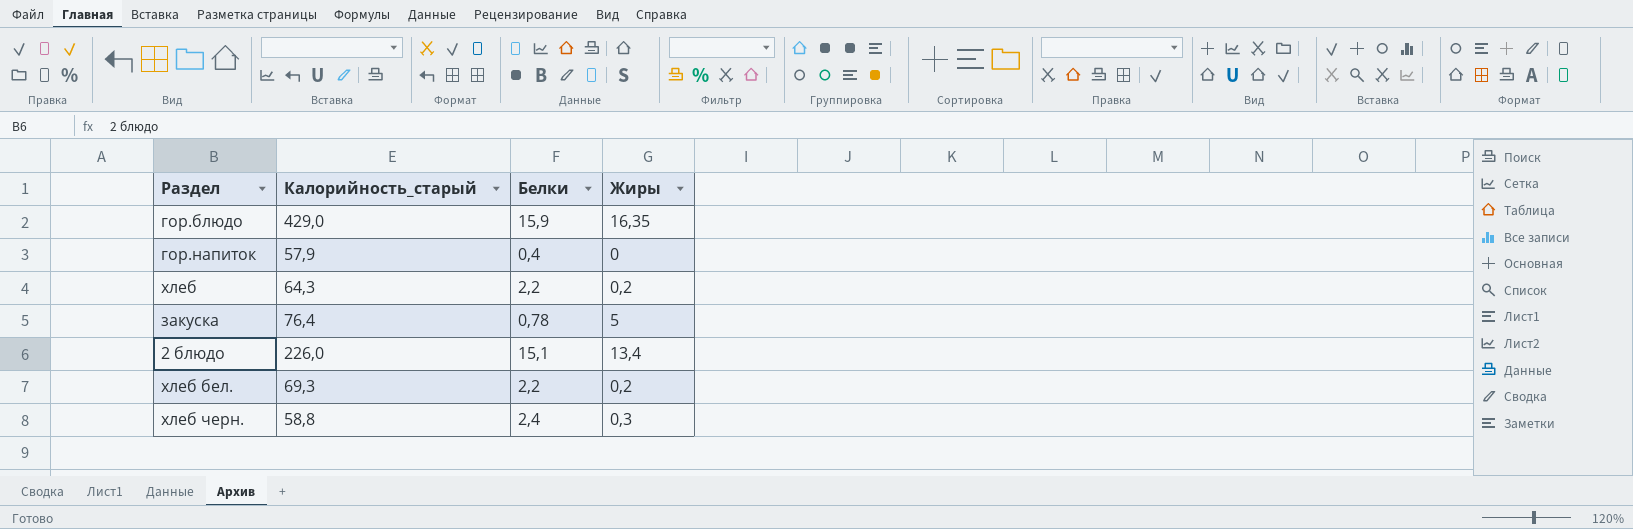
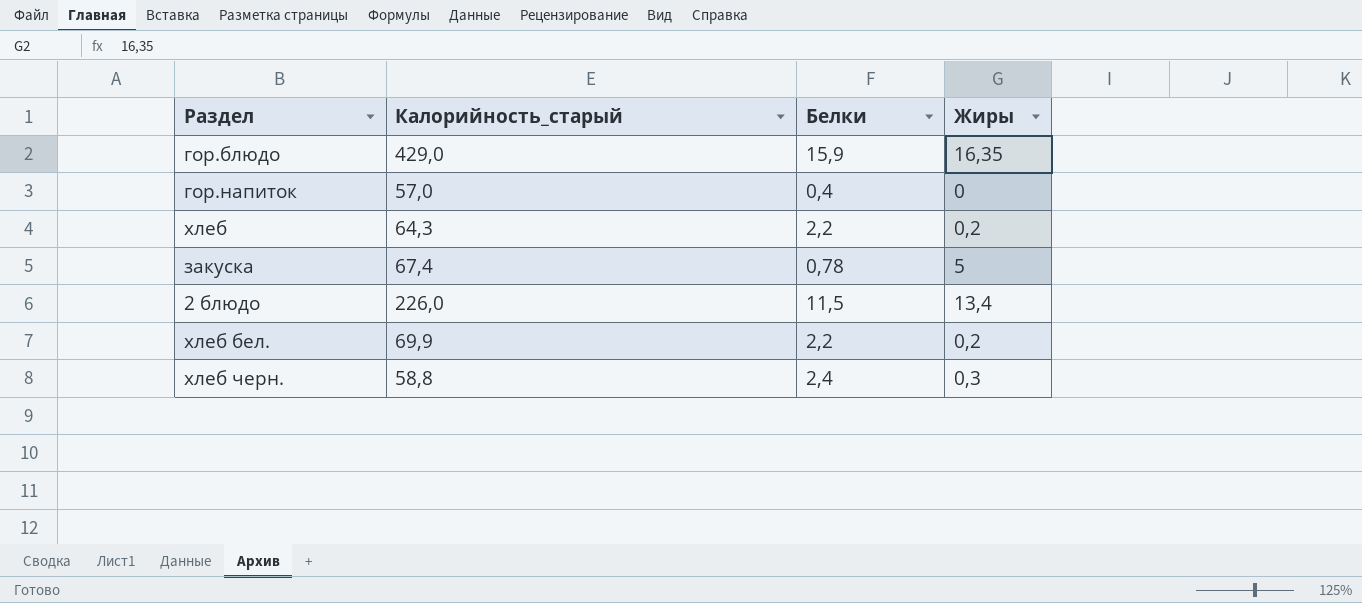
гор.напиток | Калорийность_старый: 57,9 -> 57,0
закуска | Калорийность_старый: 76,4 -> 67,4
2 блюдо | Белки: 15,1 -> 11,5
хлеб бел. | Калорийность_старый: 69,3 -> 69,9

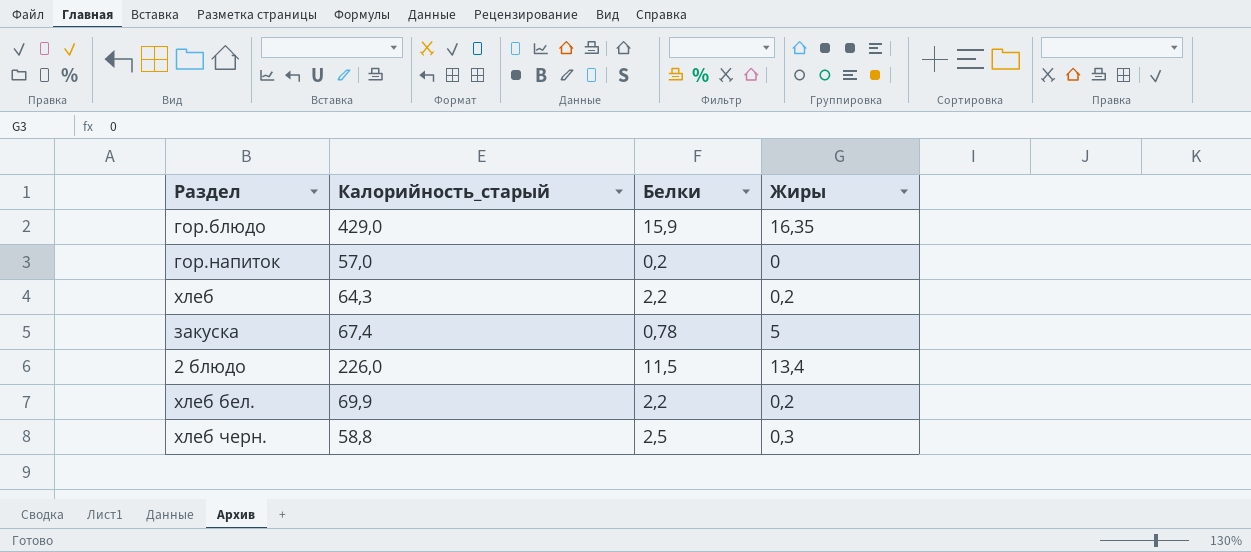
гор.напиток | Белки: 0,4 -> 0,2
хлеб черн. | Белки: 2,4 -> 2,5

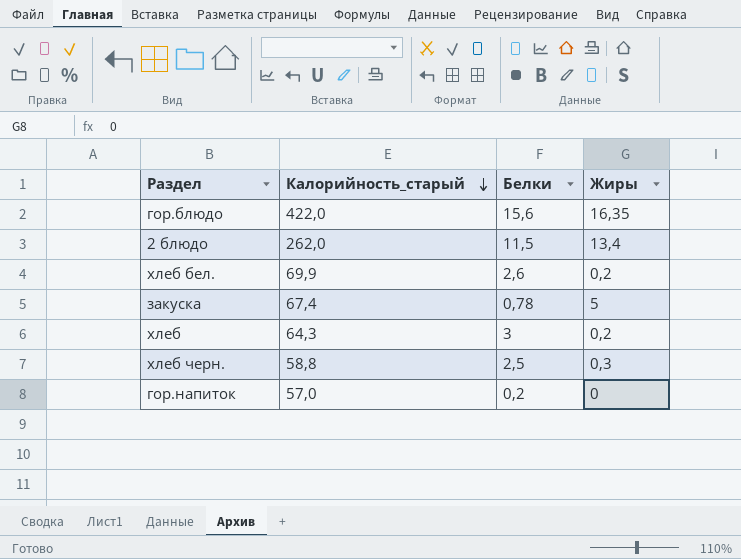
row order: none -> Калорийность_старый descending
гор.блюдо | Калорийность_старый: 429,0 -> 422,0
гор.блюдо | Белки: 15,9 -> 15,6
2 блюдо | Калорийность_старый: 226,0 -> 262,0
хлеб бел. | Белки: 2,2 -> 2,6
хлеб | Белки: 2,2 -> 3

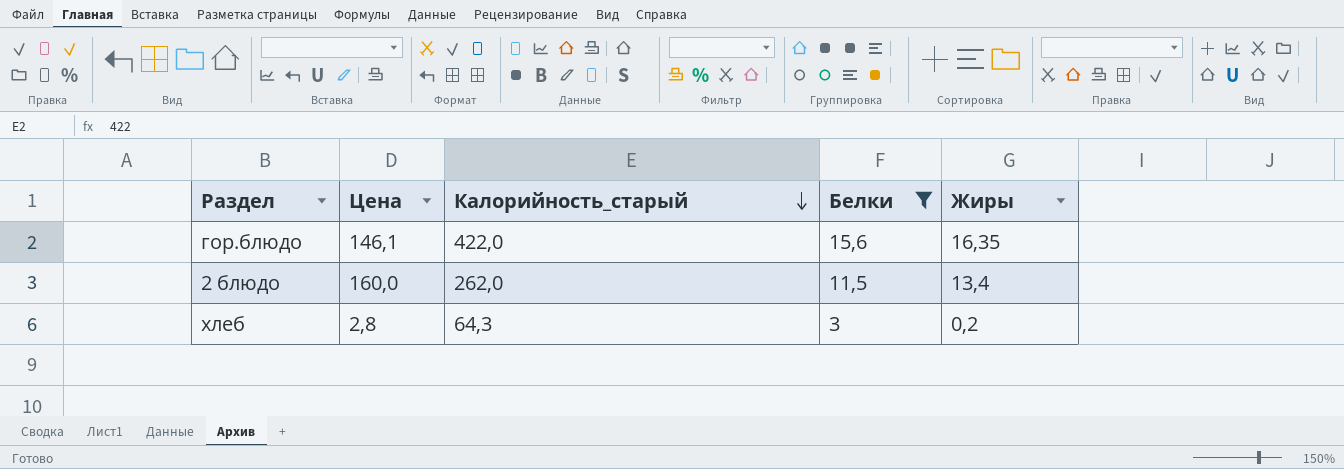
filter: none -> Белки >= 3
column Цена | position: none -> 2

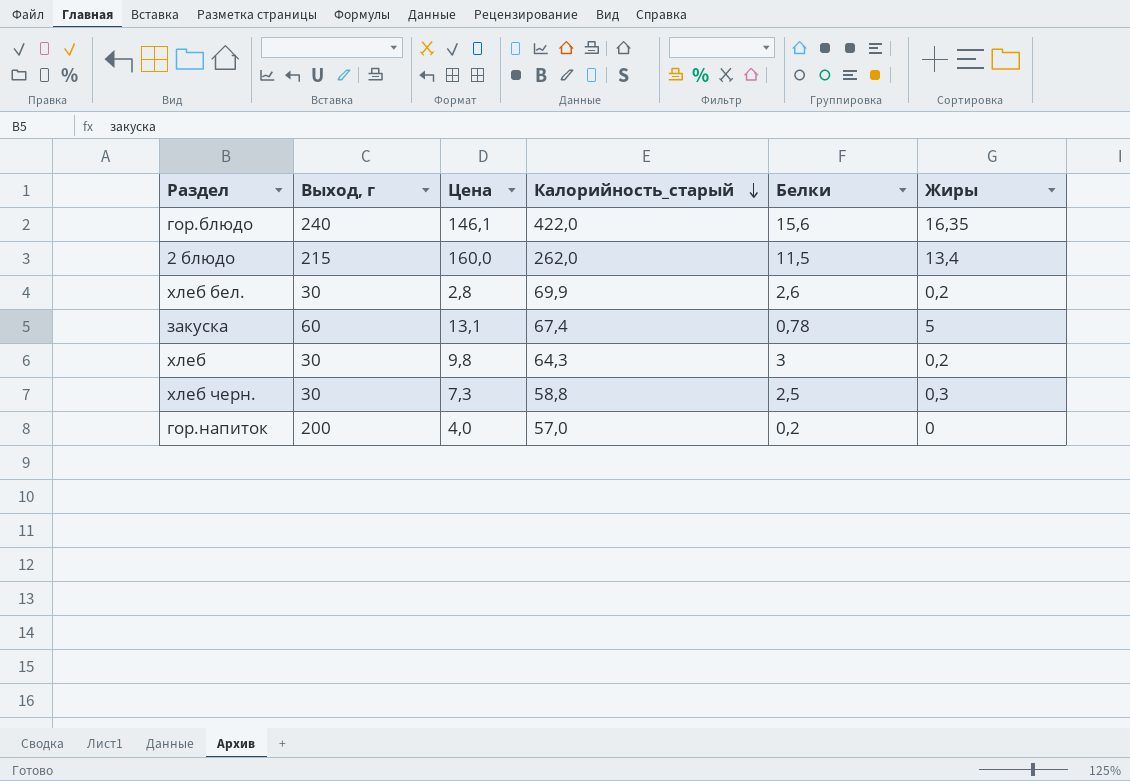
filter: Белки >= 3 -> none
column Выход, г | position: none -> 2
хлеб | Цена: 2,8 -> 9,8

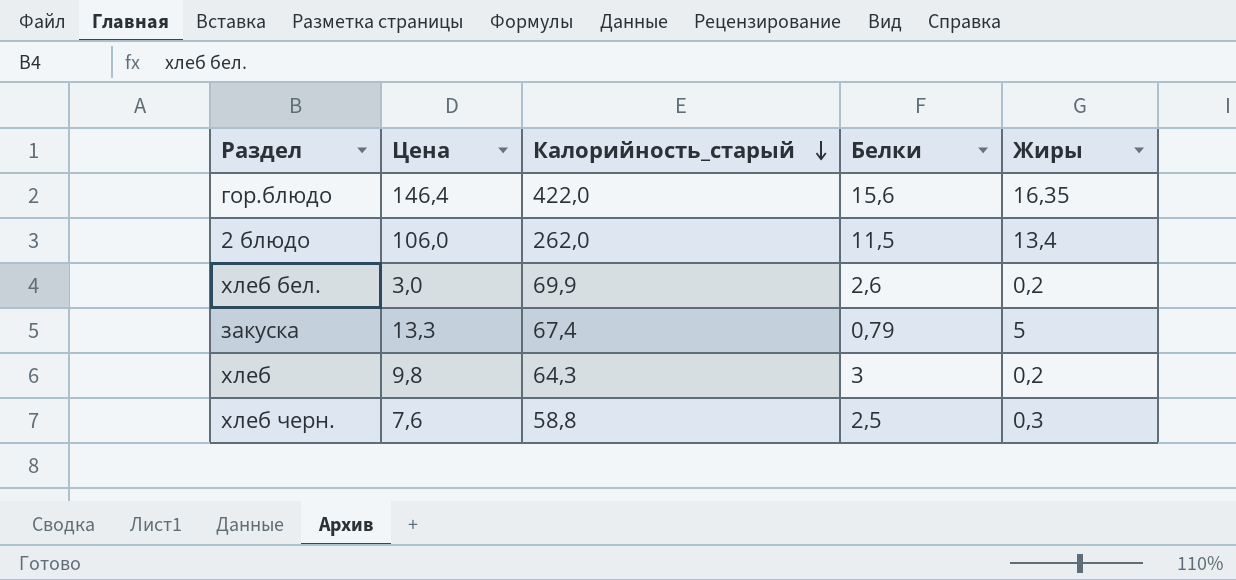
column Выход, г | position: 2 -> none
row гор.напиток: 200 | 4,0 | 57,0 | 0,2 | 0 -> none
гор.блюдо | Цена: 146,1 -> 146,4
2 блюдо | Цена: 160,0 -> 106,0
хлеб бел. | Цена: 2,8 -> 3,0
закуска | Цена: 13,1 -> 13,3
закуска | Белки: 0,78 -> 0,79
хлеб черн. | Цена: 7,3 -> 7,6

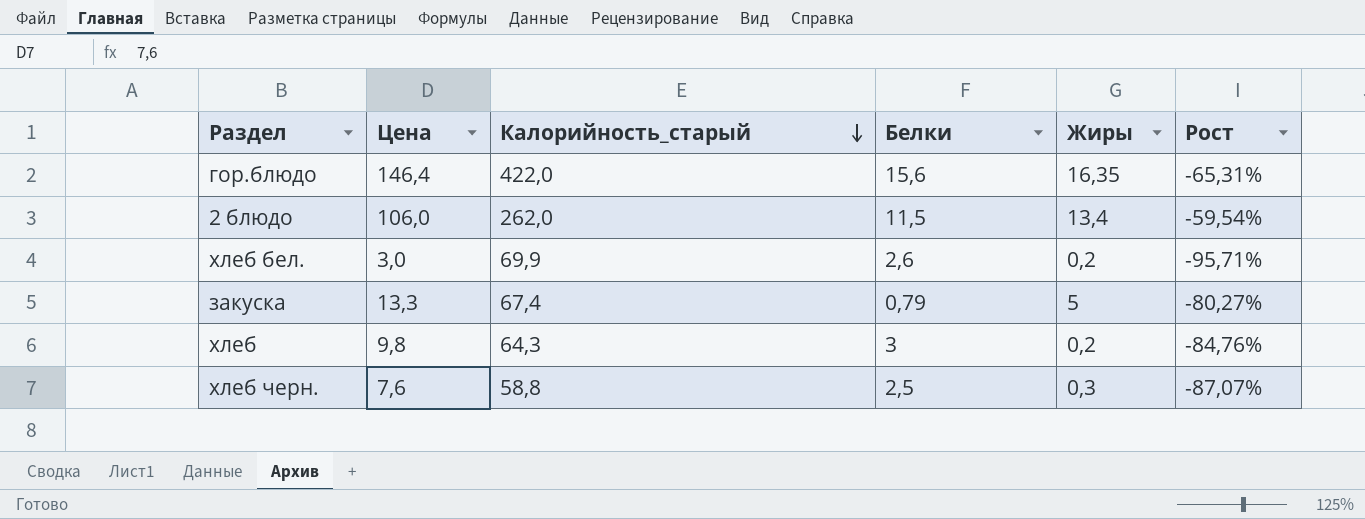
column Рост | formula: none -> ([Цена] - [Калорийность_старый]) / [Калорийность_старый]

